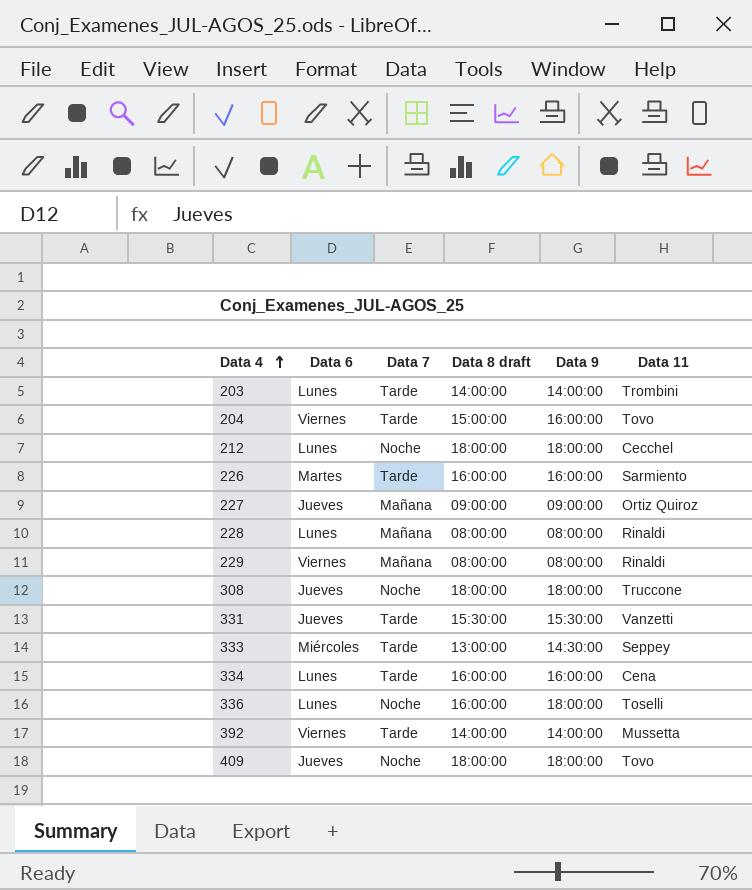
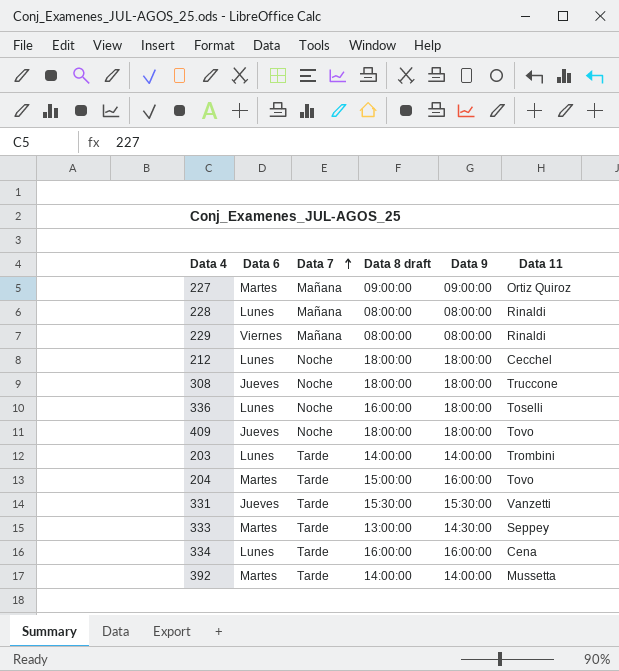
row order: Data 4 ascending -> Data 7 ascending
row 226: Martes | Tarde | 16:00:00 | 16:00:00 | Sarmiento -> none
227 | Data 6: Jueves -> Martes
204 | Data 6: Viernes -> Martes
333 | Data 6: Miércoles -> Martes
392 | Data 6: Viernes -> Martes

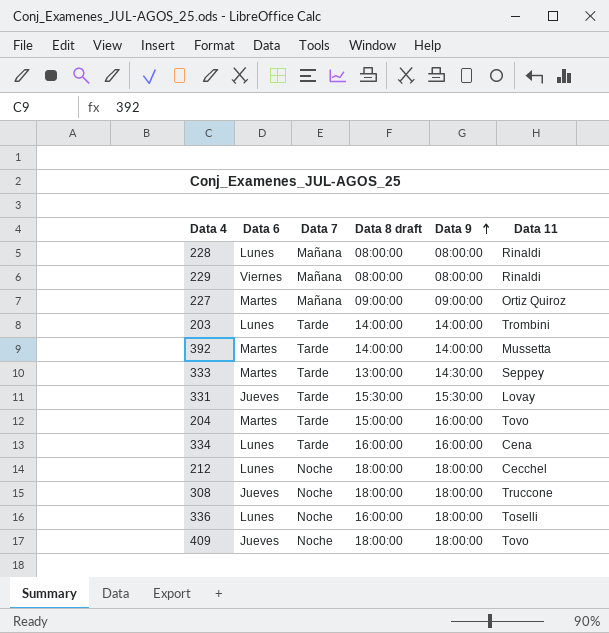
row order: Data 7 ascending -> Data 9 ascending
331 | Data 11: Vanzetti -> Lovay

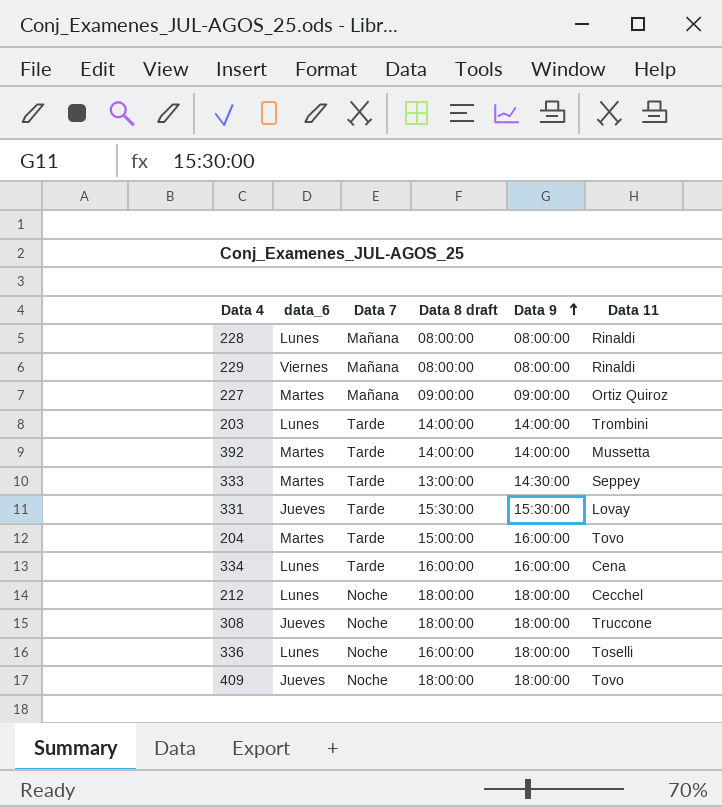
column name: Data 6 -> data_6

